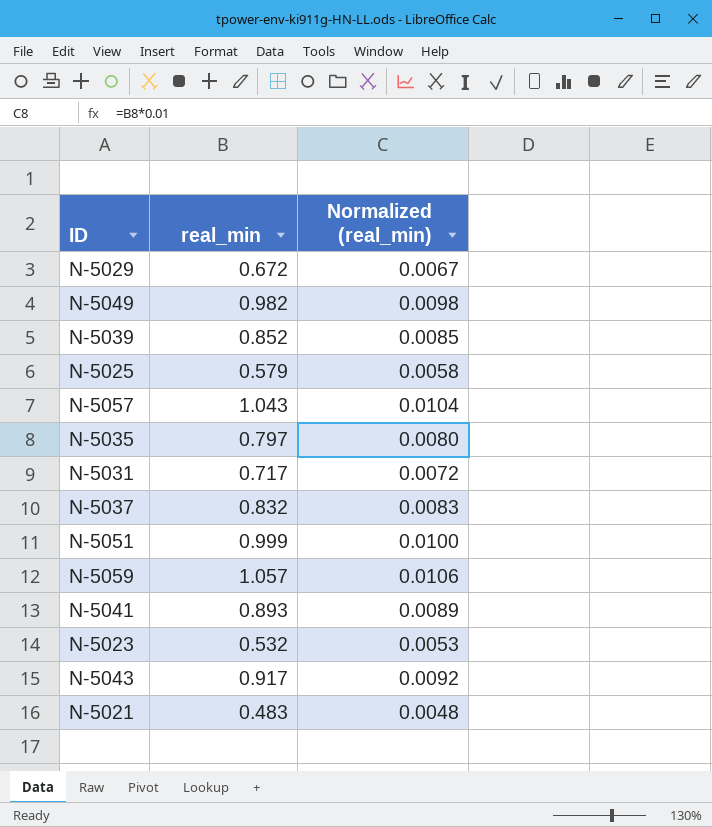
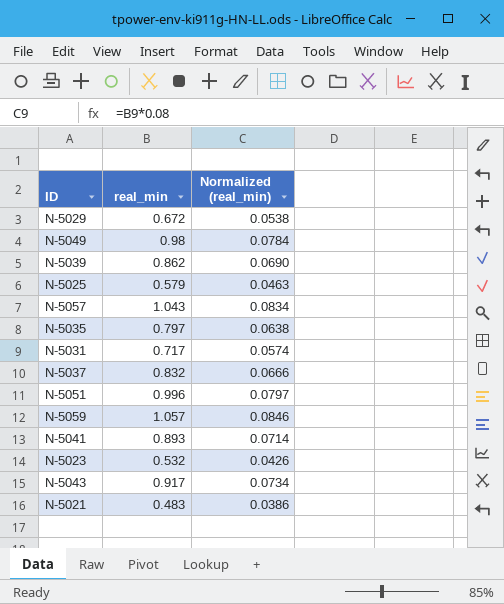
column Normalized (real_min) | formula: [real_min] * 0.01 -> [real_min] * 0.08
N-5049 | real_min: 0.982 -> 0.98
N-5039 | real_min: 0.852 -> 0.862
N-5051 | real_min: 0.999 -> 0.996

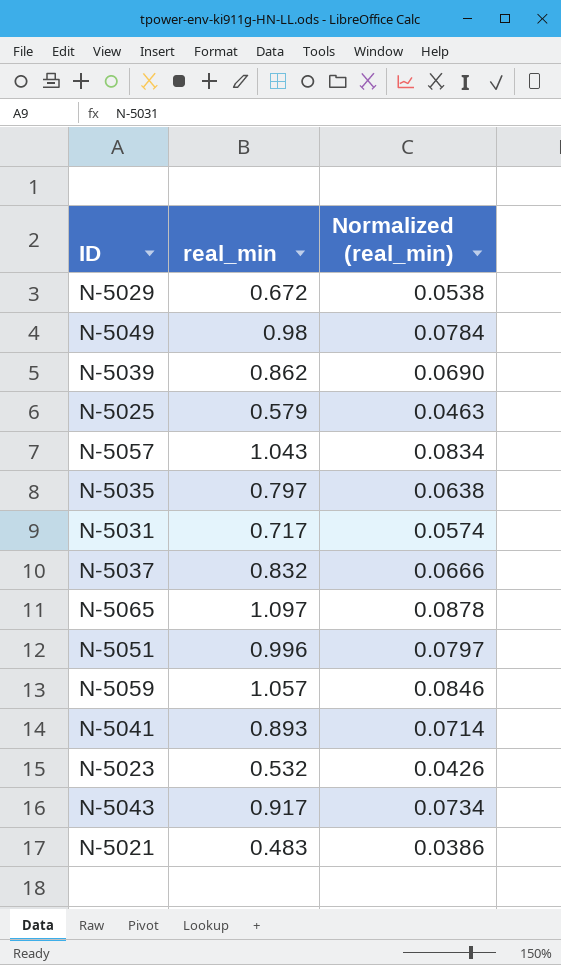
row N-5065: none -> 1.097 | 0.0878

